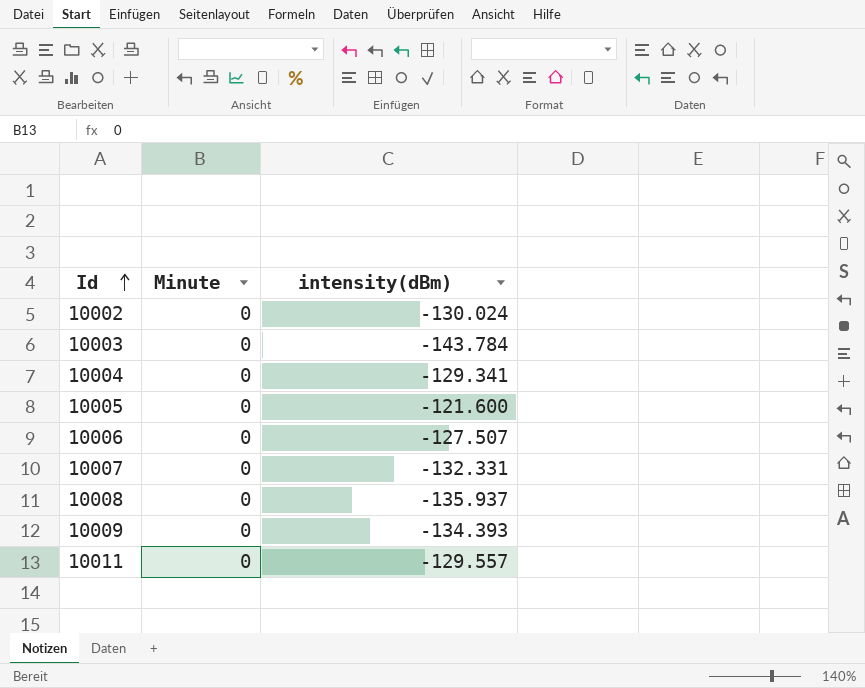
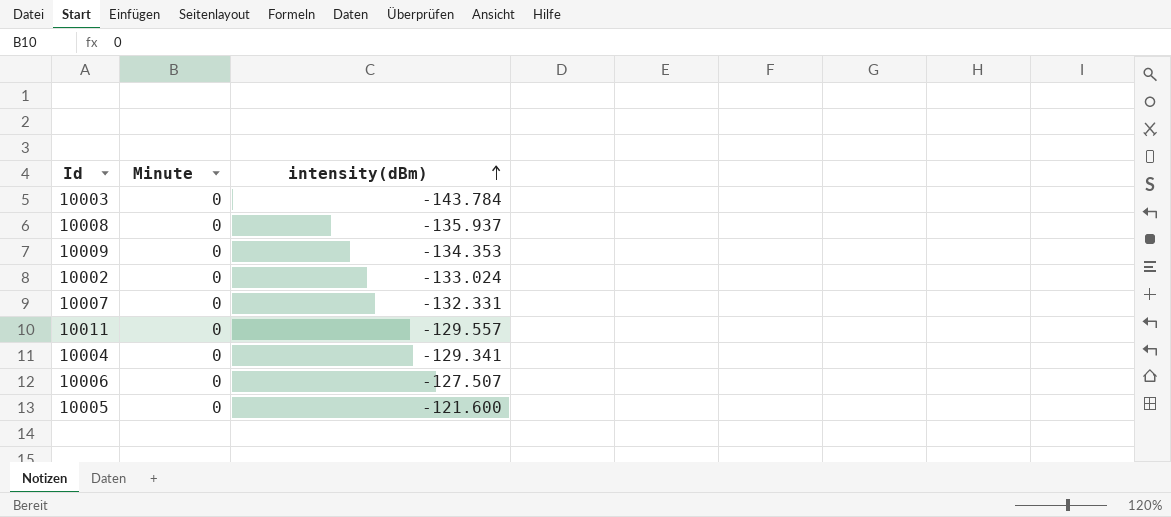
row order: Id ascending -> intensity(dBm) ascending
10009 | intensity(dBm): -134.393 -> -134.353
10002 | intensity(dBm): -130.024 -> -133.024

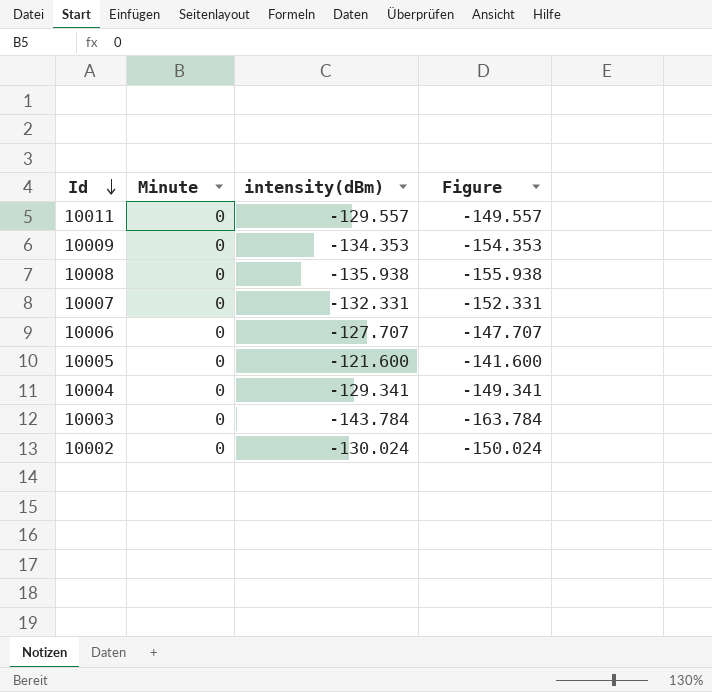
row order: intensity(dBm) ascending -> Id descending
column Figure | formula: none -> [intensity(dBm)] - 20
10008 | intensity(dBm): -135.937 -> -135.938
10006 | intensity(dBm): -127.507 -> -127.707
10002 | intensity(dBm): -133.024 -> -130.024

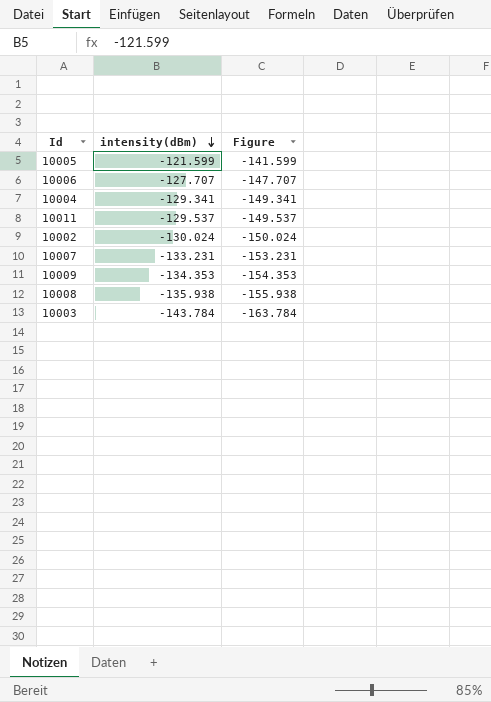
row order: Id descending -> intensity(dBm) descending
column Minute | position: 2 -> none
10005 | intensity(dBm): -121.600 -> -121.599
10005 | Figure: -141.600 -> -141.599
10011 | intensity(dBm): -129.557 -> -129.537
10011 | Figure: -149.557 -> -149.537
10007 | intensity(dBm): -132.331 -> -133.231
10007 | Figure: -152.331 -> -153.231

